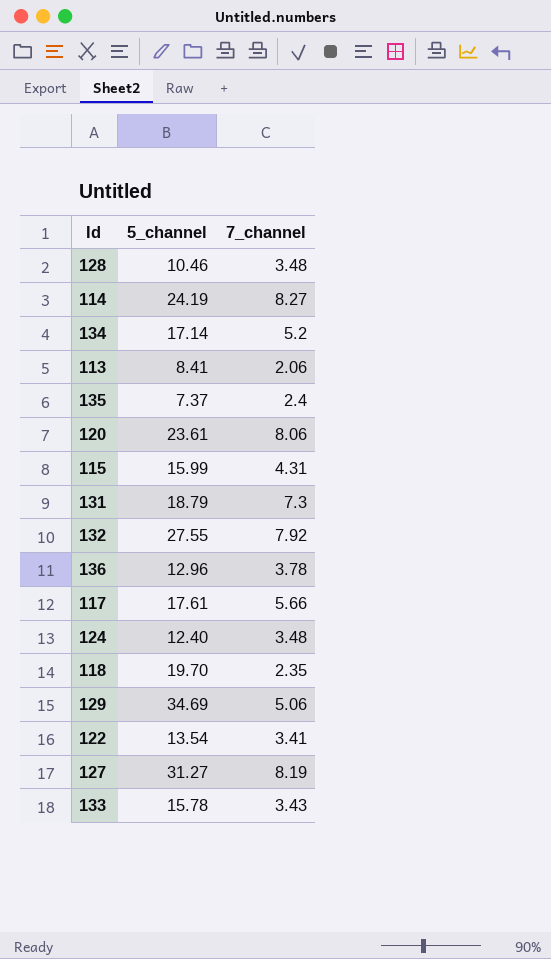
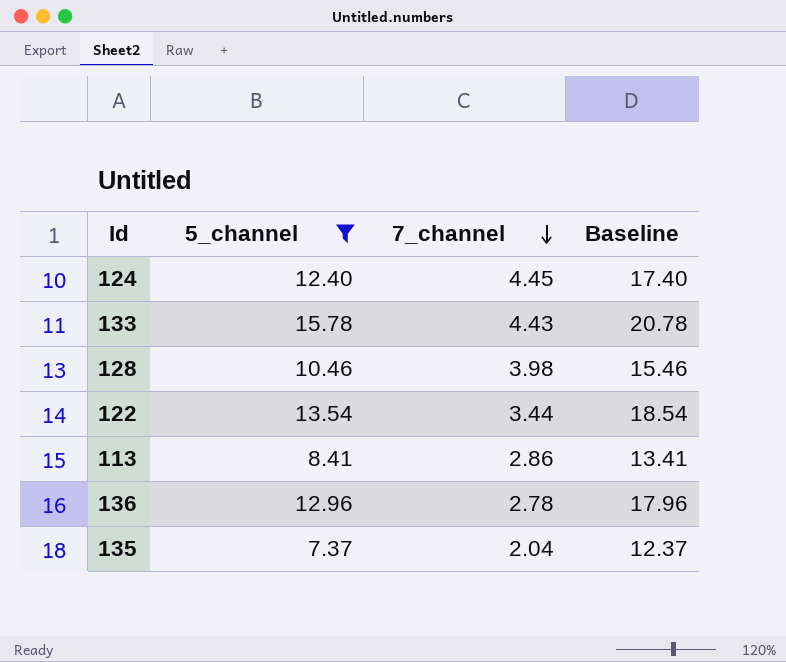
filter: none -> 5_channel <= 15.78
row order: none -> 7_channel descending
column Baseline | formula: none -> [5_channel] + 5
124 | 7_channel: 3.48 -> 4.45
133 | 7_channel: 3.43 -> 4.43
128 | 7_channel: 3.48 -> 3.98
122 | 7_channel: 3.41 -> 3.44
113 | 7_channel: 2.06 -> 2.86
136 | 7_channel: 3.78 -> 2.78
135 | 7_channel: 2.4 -> 2.04

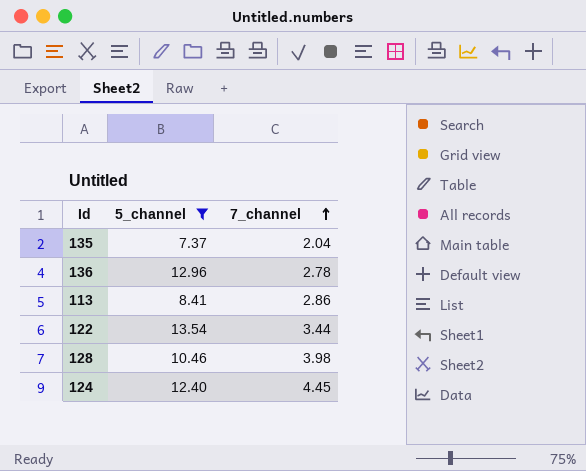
row order: 7_channel descending -> 7_channel ascending
column Baseline | formula: [5_channel] + 5 -> none
row 133: 15.78 | 4.43 | 20.78 -> none

